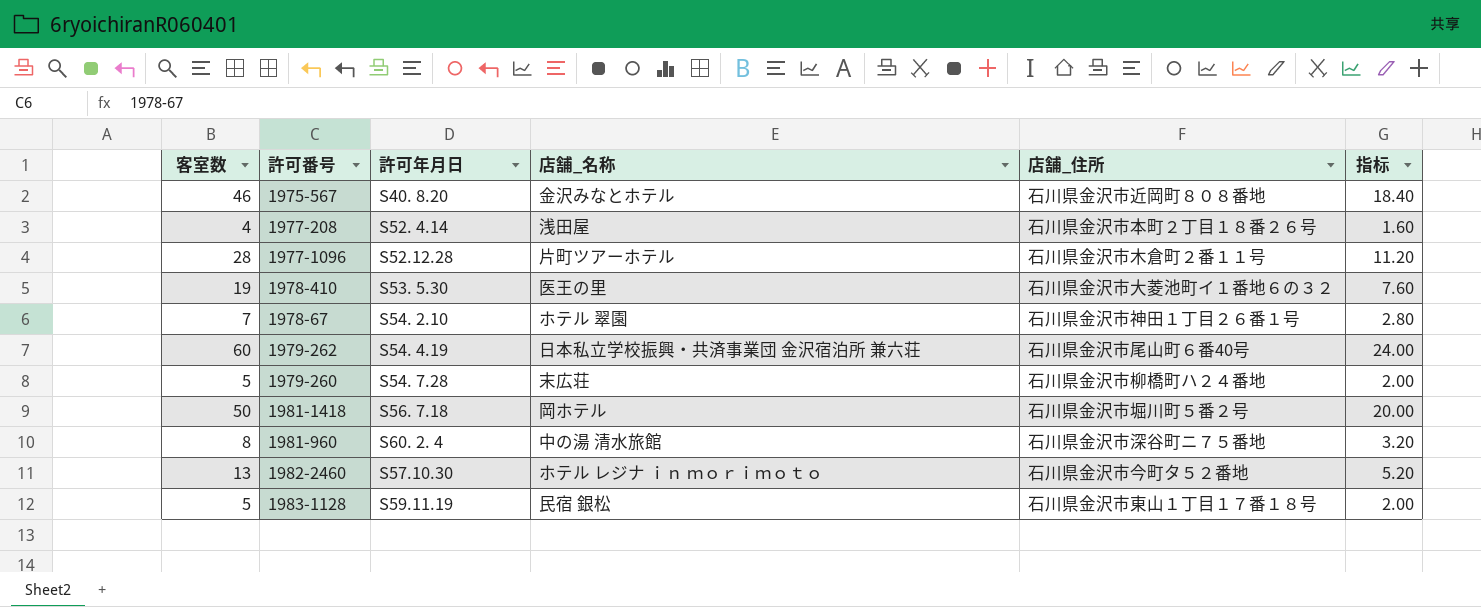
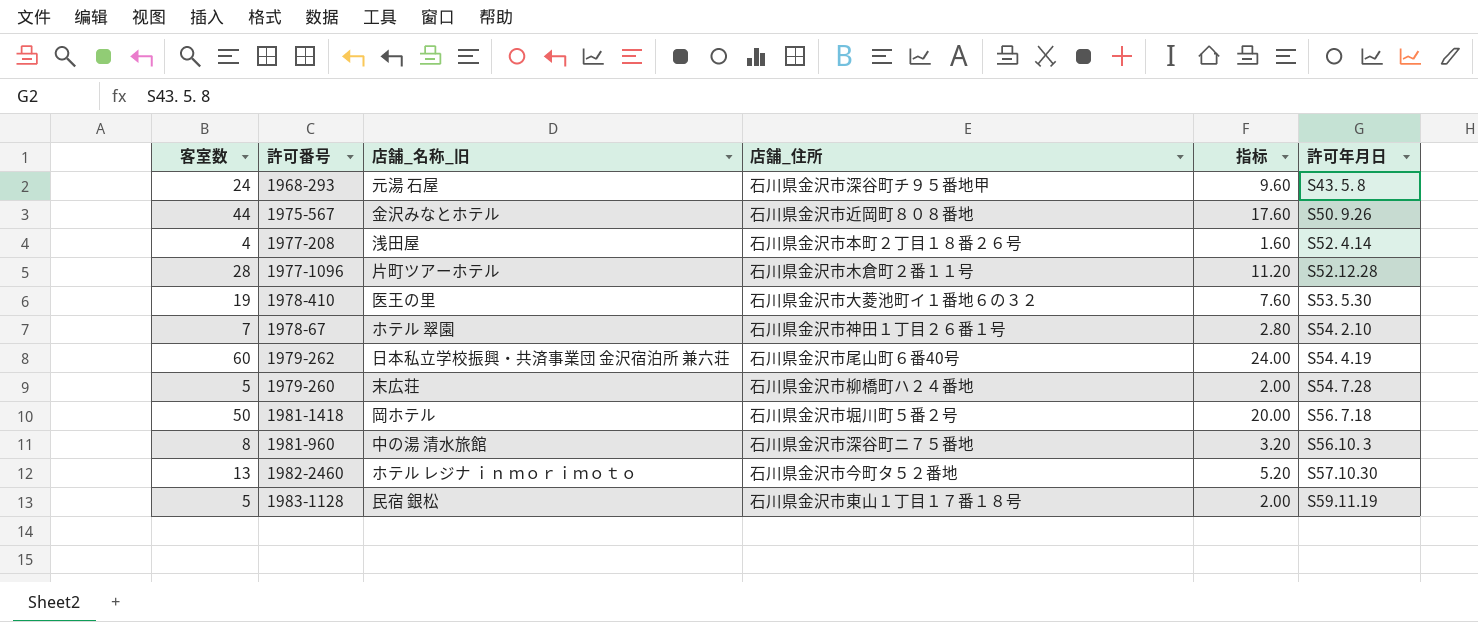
column name: 店舗_名称 -> 店舗_名称_旧
column 許可年月日 | position: 3 -> 6
row 1968-293: none -> 24 | 元湯 石屋 | 石川県金沢市深谷町チ９５番地甲 | 9.60 | S43. 5. 8
1975-567 | 客室数: 46 -> 44
1975-567 | 指标: 18.40 -> 17.60
1975-567 | 許可年月日: S40. 8.20 -> S50. 9.26
1981-960 | 許可年月日: S60. 2. 4 -> S56.10. 3

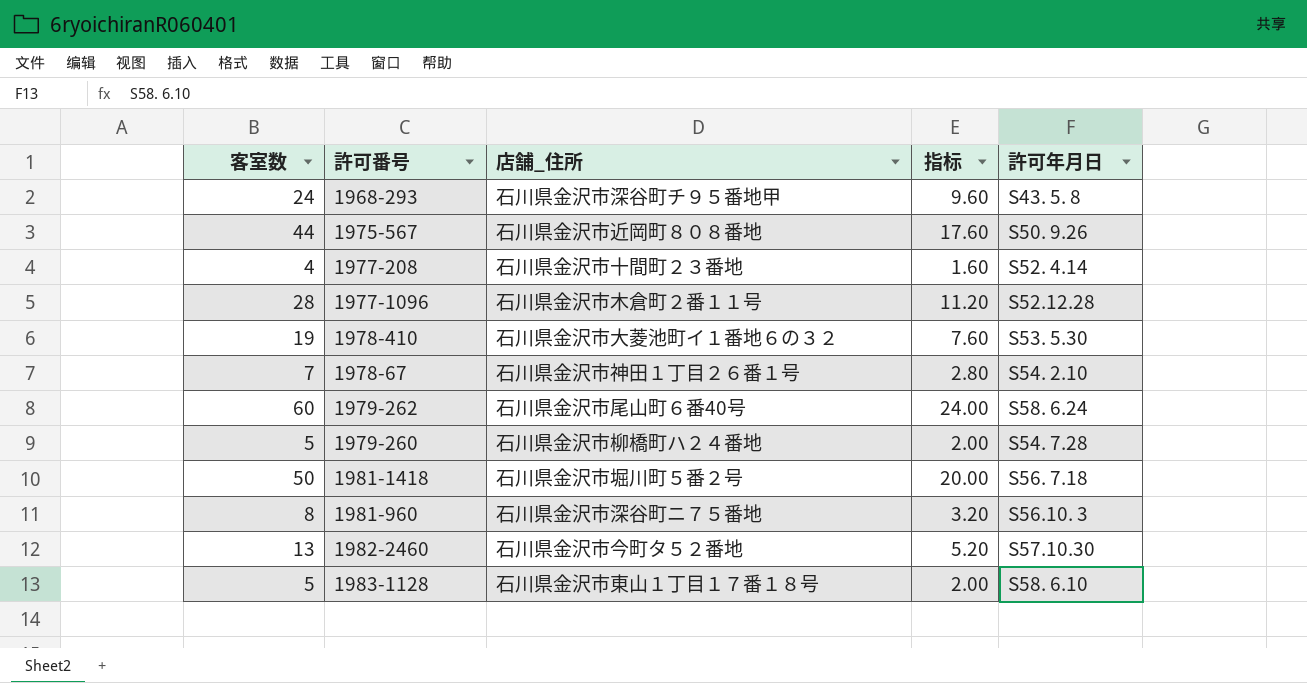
column 店舗_名称_旧 | position: 3 -> none
1977-208 | 店舗_住所: 石川県金沢市本町２丁目１８番２６号 -> 石川県金沢市十間町２３番地
1979-262 | 許可年月日: S54. 4.19 -> S58. 6.24
1983-1128 | 許可年月日: S59.11.19 -> S58. 6.10

